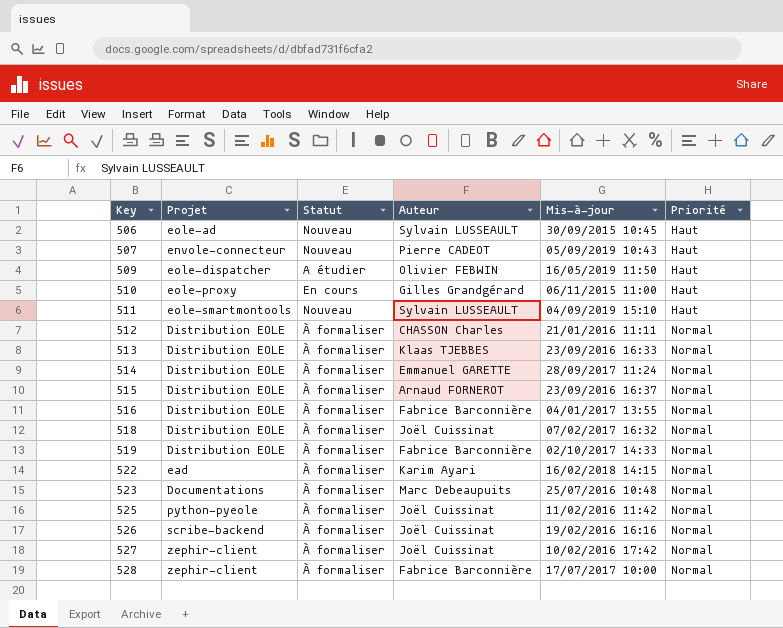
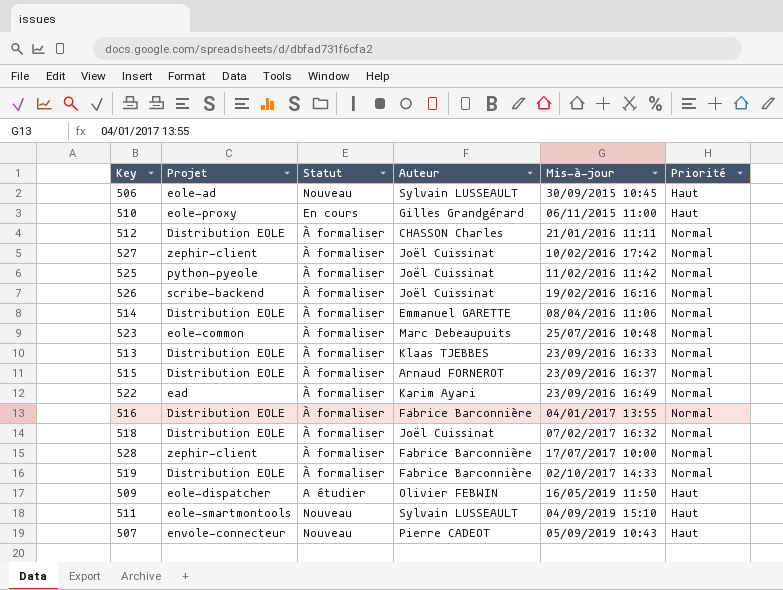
row order: Key ascending -> Mis-à-jour ascending
514 | Mis-à-jour: 28/09/2017 11:24 -> 08/04/2016 11:06
523 | Projet: Documentations -> eole-common
522 | Mis-à-jour: 16/02/2018 14:15 -> 23/09/2016 16:49

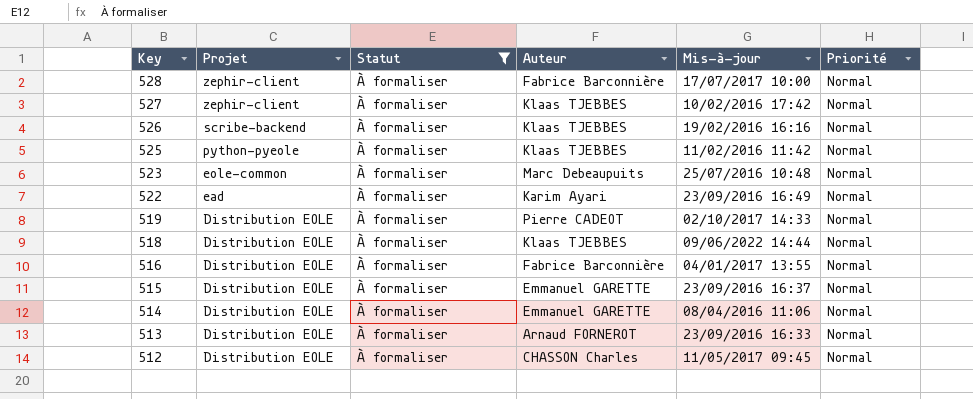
filter: none -> Statut = À formaliser
row order: Mis-à-jour ascending -> Key descending
527 | Auteur: Joël Cuissinat -> Klaas TJEBBES
526 | Auteur: Joël Cuissinat -> Klaas TJEBBES
525 | Auteur: Joël Cuissinat -> Klaas TJEBBES
519 | Auteur: Fabrice Barconnière -> Pierre CADEOT
518 | Auteur: Joël Cuissinat -> Klaas TJEBBES
518 | Mis-à-jour: 07/02/2017 16:32 -> 09/06/2022 14:44
515 | Auteur: Arnaud FORNEROT -> Emmanuel GARETTE
513 | Auteur: Klaas TJEBBES -> Arnaud FORNEROT
512 | Mis-à-jour: 21/01/2016 11:11 -> 11/05/2017 09:45

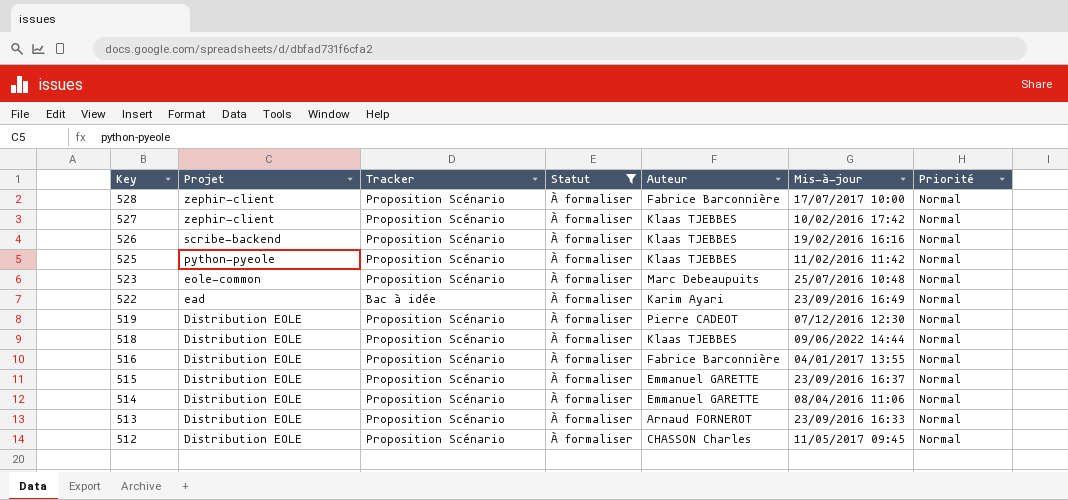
column Tracker | position: none -> 3
519 | Mis-à-jour: 02/10/2017 14:33 -> 07/12/2016 12:30

